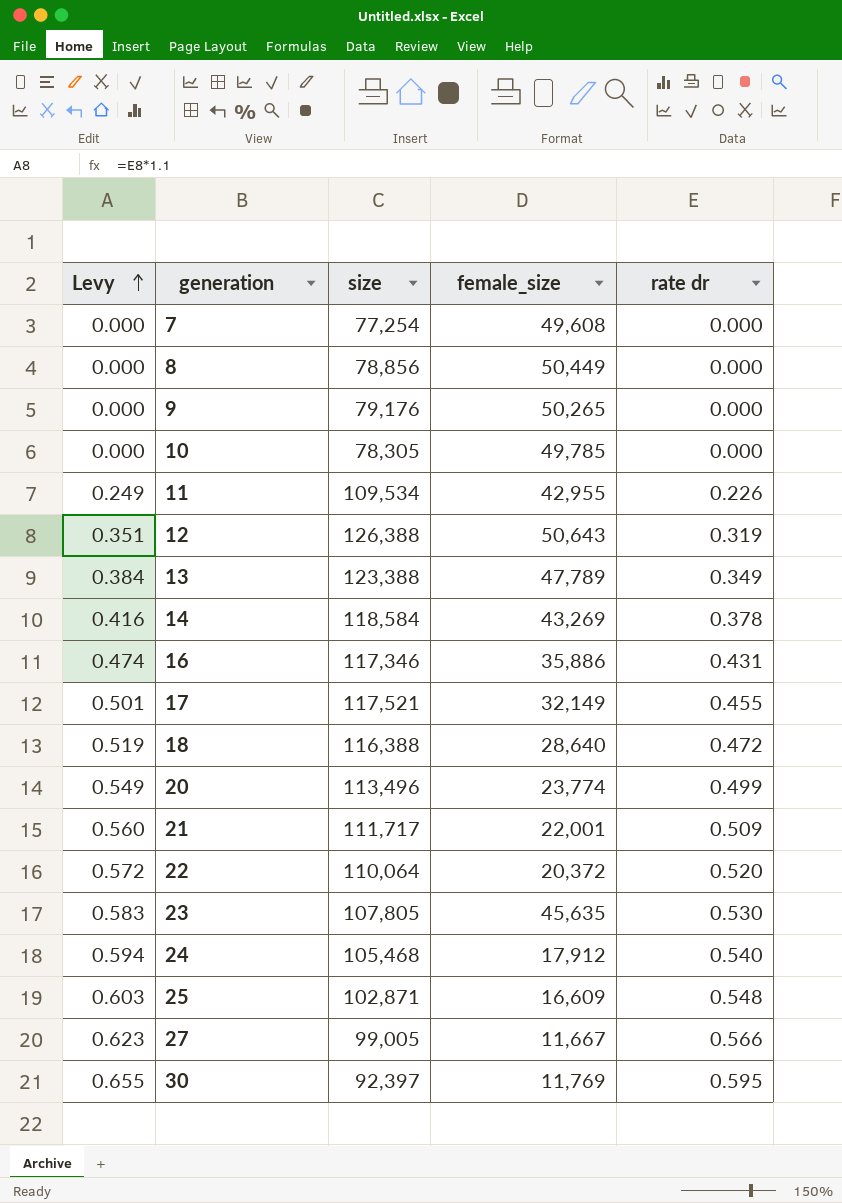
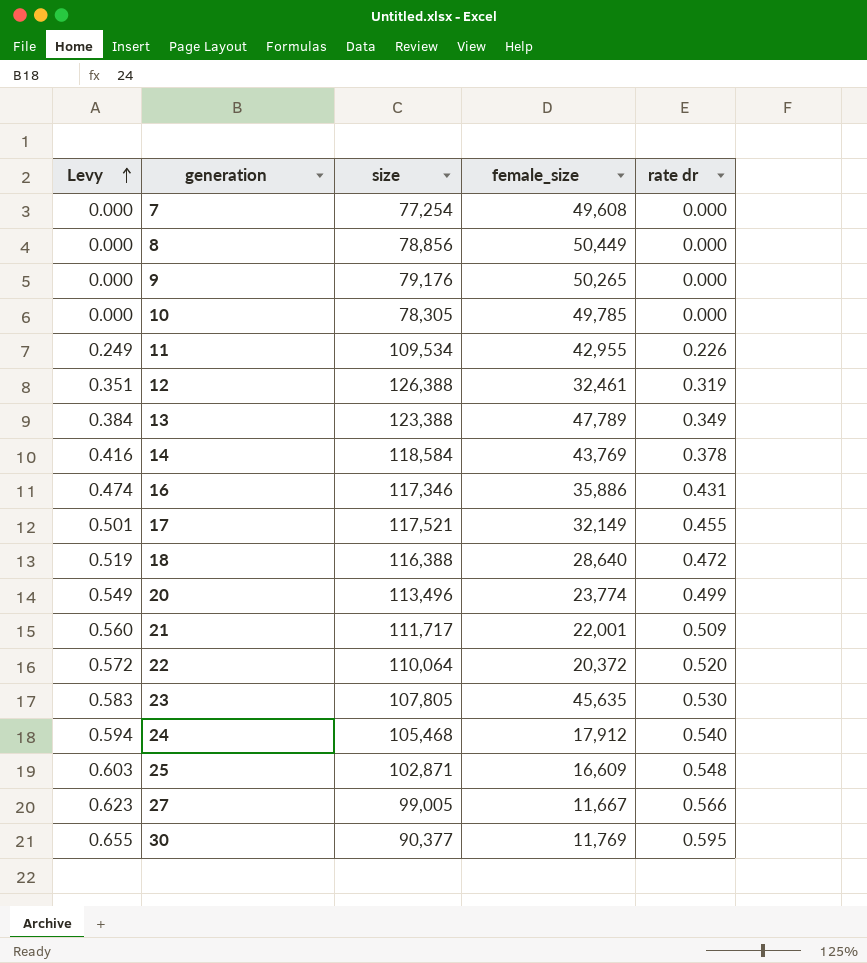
12 | female_size: 50,643 -> 32,461
14 | female_size: 43,269 -> 43,769
30 | size: 92,397 -> 90,377

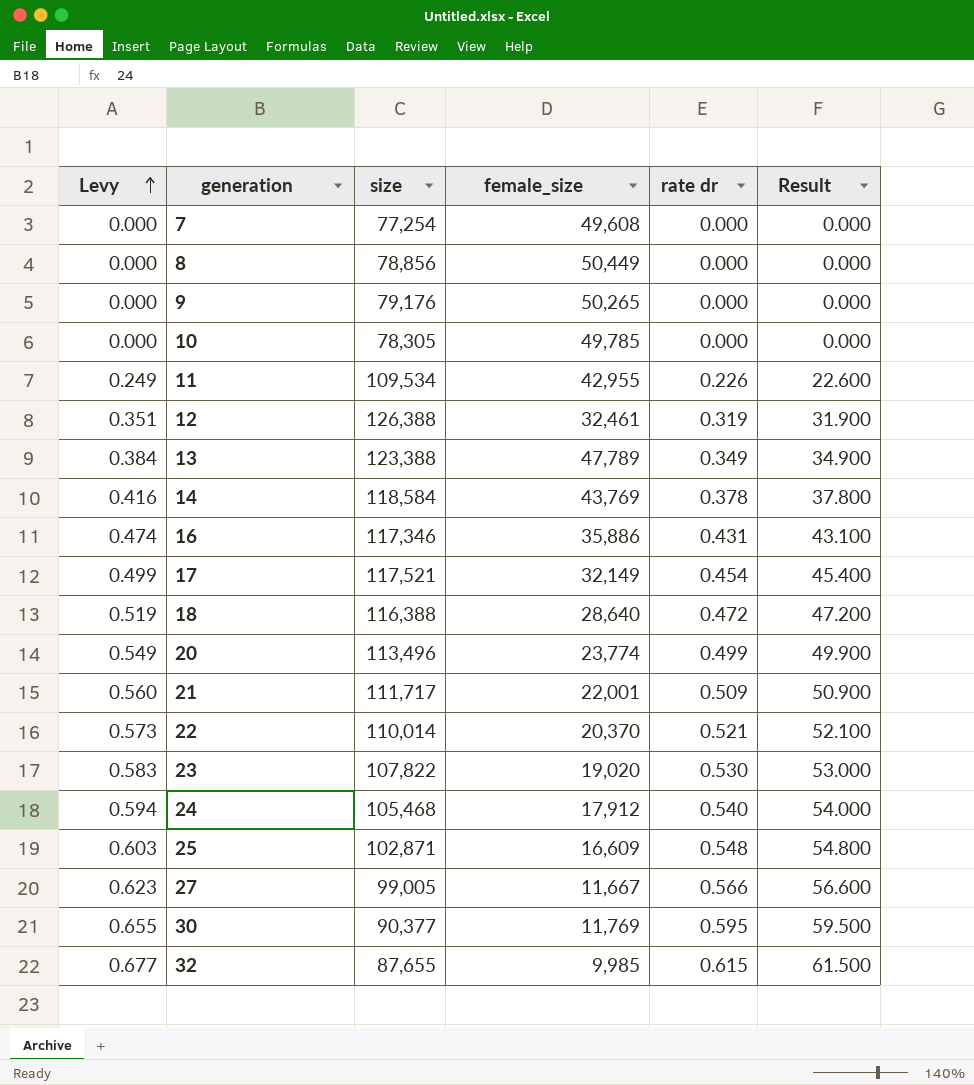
column Result | formula: none -> [rate dr] * 100
17 | Levy: 0.501 -> 0.499
17 | rate dr: 0.455 -> 0.454
22 | Levy: 0.572 -> 0.573
22 | size: 110,064 -> 110,014
22 | female_size: 20,372 -> 20,370
22 | rate dr: 0.520 -> 0.521
23 | size: 107,805 -> 107,822
23 | female_size: 45,635 -> 19,020
row 32: none -> 0.677 | 87,655 | 9,985 | 0.615 | 61.500

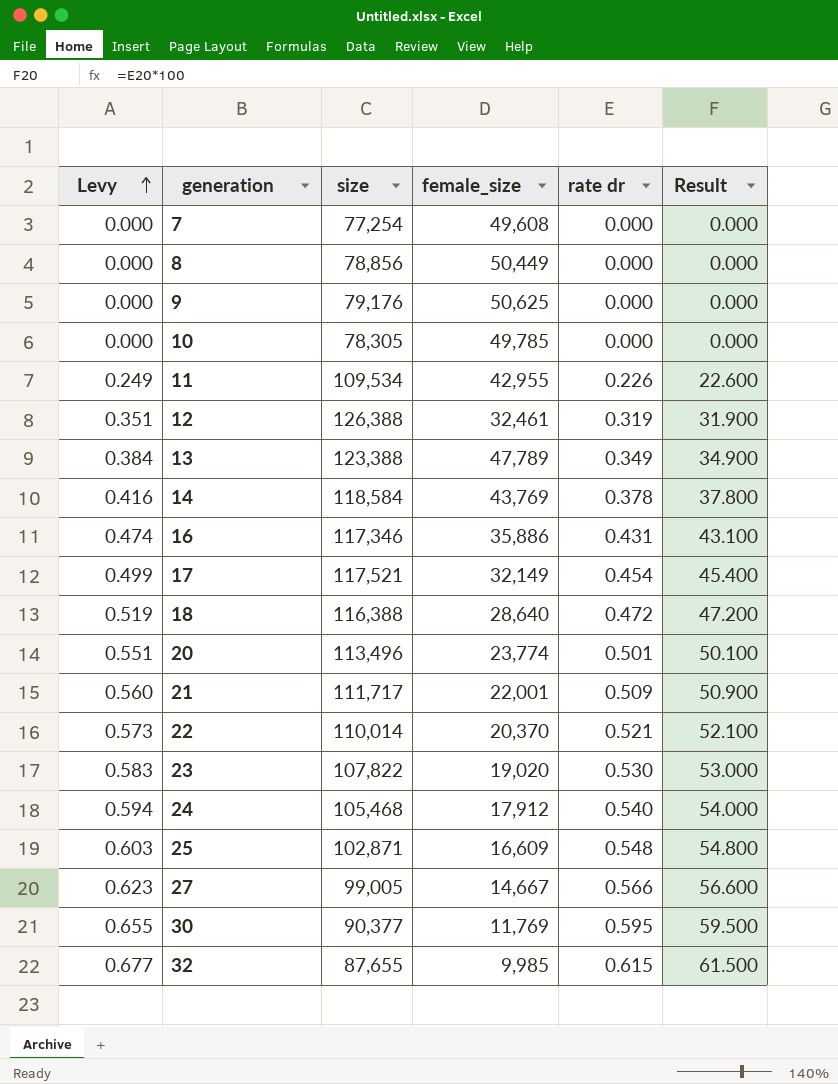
9 | female_size: 50,265 -> 50,625
20 | Levy: 0.549 -> 0.551
20 | rate dr: 0.499 -> 0.501
20 | Result: 49.900 -> 50.100
27 | female_size: 11,667 -> 14,667

